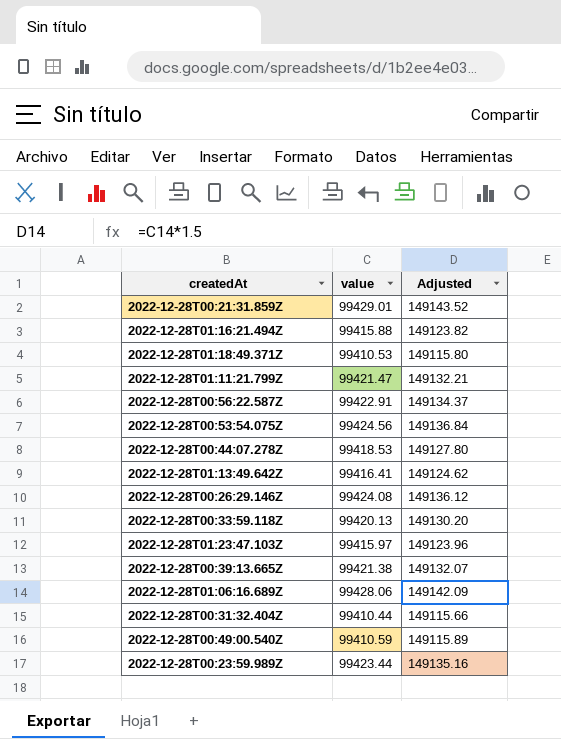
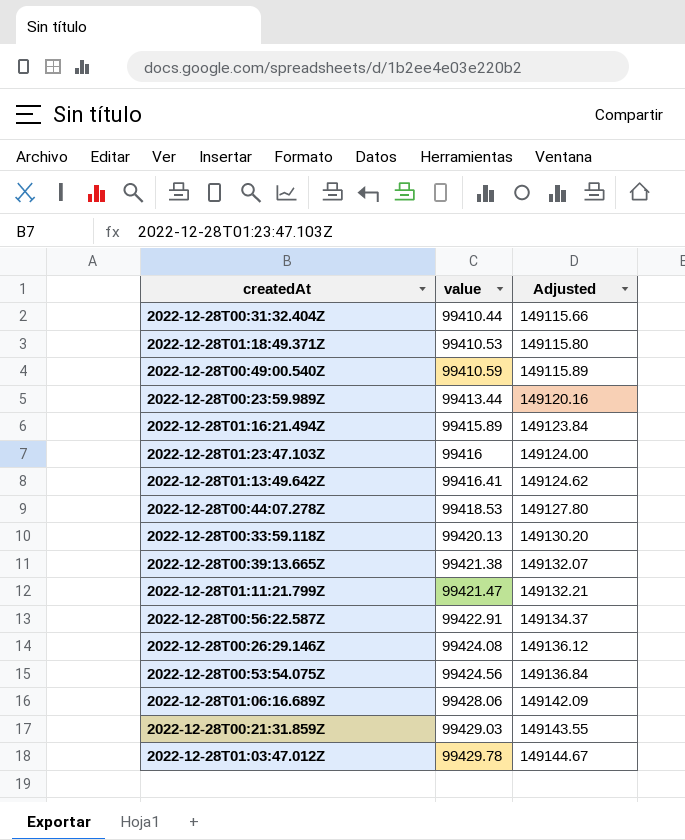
row order: none -> value ascending
2022-12-28T00:23:59.989Z | value: 99423.44 -> 99413.44
2022-12-28T00:23:59.989Z | Adjusted: 149135.16 -> 149120.16
2022-12-28T01:16:21.494Z | value: 99415.88 -> 99415.89
2022-12-28T01:16:21.494Z | Adjusted: 149123.82 -> 149123.84
2022-12-28T01:23:47.103Z | value: 99415.97 -> 99416
2022-12-28T01:23:47.103Z | Adjusted: 149123.96 -> 149124.00
2022-12-28T00:21:31.859Z | value: 99429.01 -> 99429.03
2022-12-28T00:21:31.859Z | Adjusted: 149143.52 -> 149143.55
row 2022-12-28T01:03:47.012Z: none -> 99429.78 | 149144.67

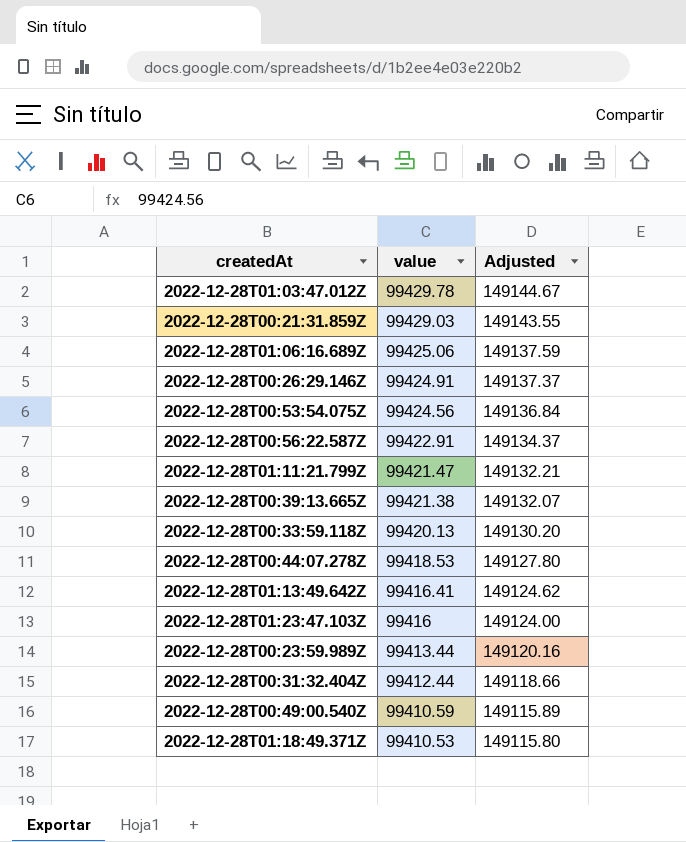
row order: value ascending -> value descending
row 2022-12-28T01:16:21.494Z: 99415.89 | 149123.84 -> none
2022-12-28T01:06:16.689Z | value: 99428.06 -> 99425.06
2022-12-28T01:06:16.689Z | Adjusted: 149142.09 -> 149137.59
2022-12-28T00:26:29.146Z | value: 99424.08 -> 99424.91
2022-12-28T00:26:29.146Z | Adjusted: 149136.12 -> 149137.37
2022-12-28T00:31:32.404Z | value: 99410.44 -> 99412.44
2022-12-28T00:31:32.404Z | Adjusted: 149115.66 -> 149118.66

